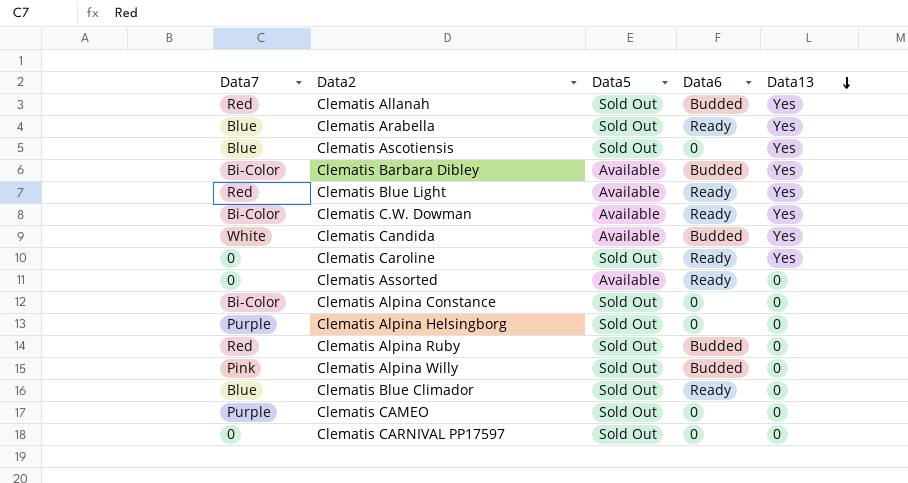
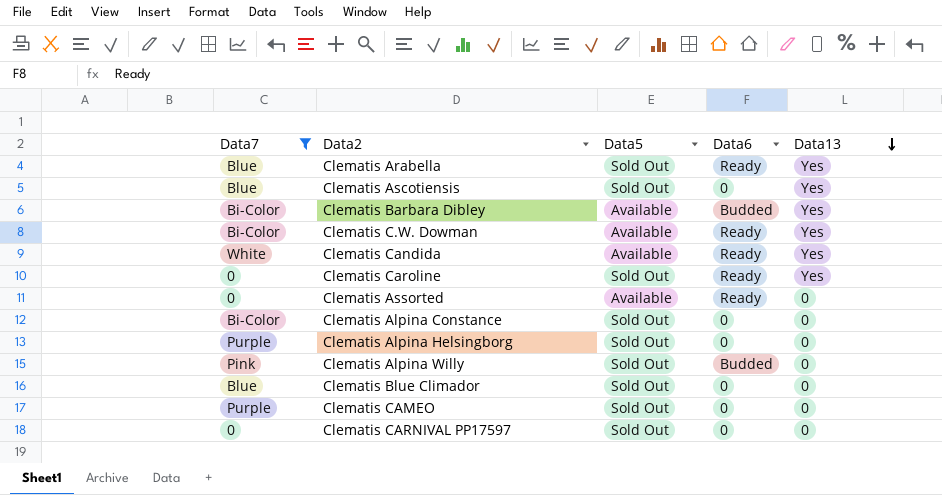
filter: none -> Data7 != Red
Clematis Candida | Data6: Budded -> Ready
Clematis Blue Climador | Data6: Ready -> 0

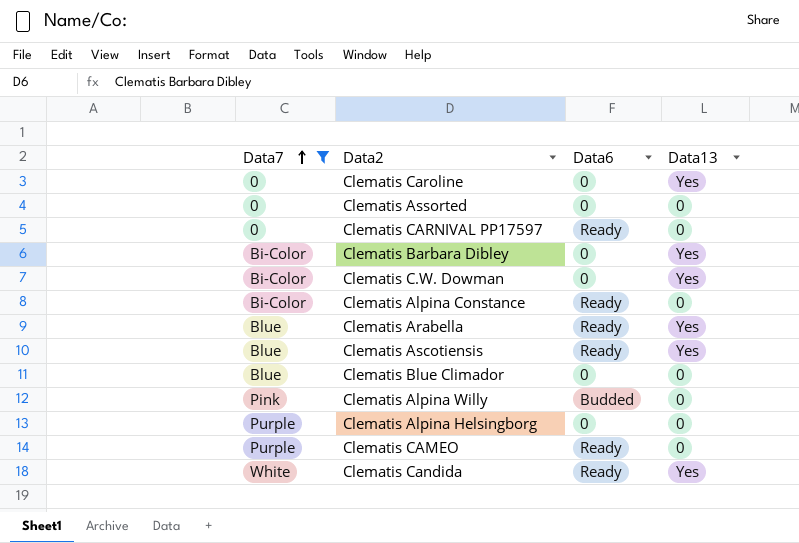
row order: Data13 descending -> Data7 ascending
column Data5 | position: 3 -> none
Clematis Caroline | Data6: Ready -> 0
Clematis Assorted | Data6: Ready -> 0
Clematis CARNIVAL PP17597 | Data6: 0 -> Ready
Clematis Barbara Dibley | Data6: Budded -> 0
Clematis C.W. Dowman | Data6: Ready -> 0
Clematis Alpina Constance | Data6: 0 -> Ready
Clematis Ascotiensis | Data6: 0 -> Ready
Clematis CAMEO | Data6: 0 -> Ready

